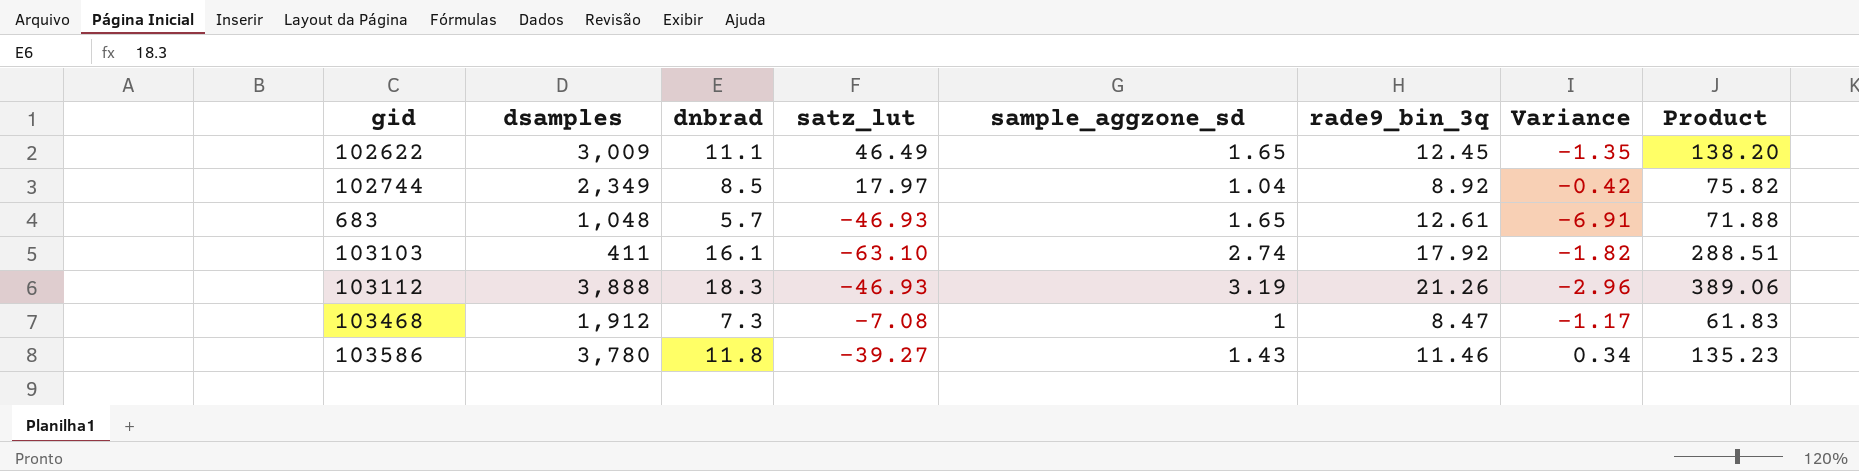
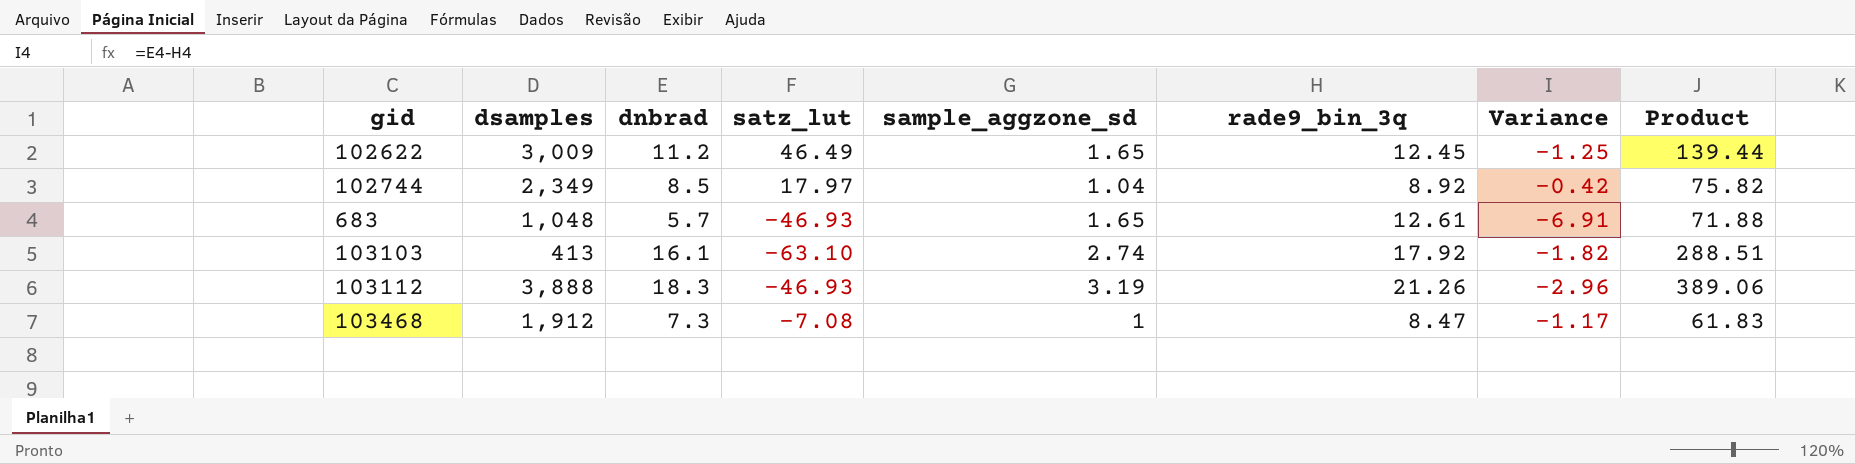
row 103586: 3,780 | 11.8 | -39.27 | 1.43 | 11.46 | 0.34 | 135.23 -> none
102622 | dnbrad: 11.1 -> 11.2
102622 | Variance: -1.35 -> -1.25
102622 | Product: 138.20 -> 139.44
103103 | dsamples: 411 -> 413

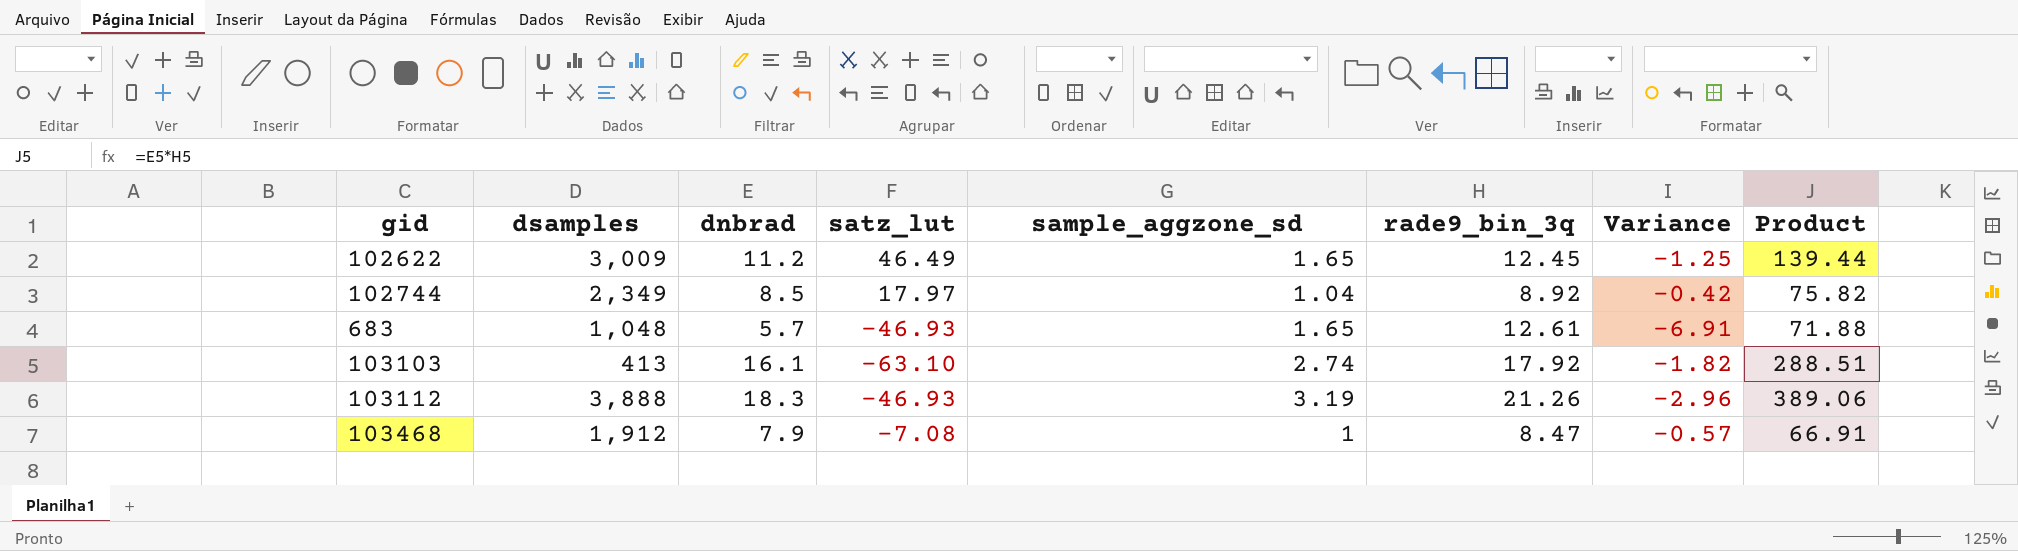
103468 | dnbrad: 7.3 -> 7.9
103468 | Variance: -1.17 -> -0.57
103468 | Product: 61.83 -> 66.91

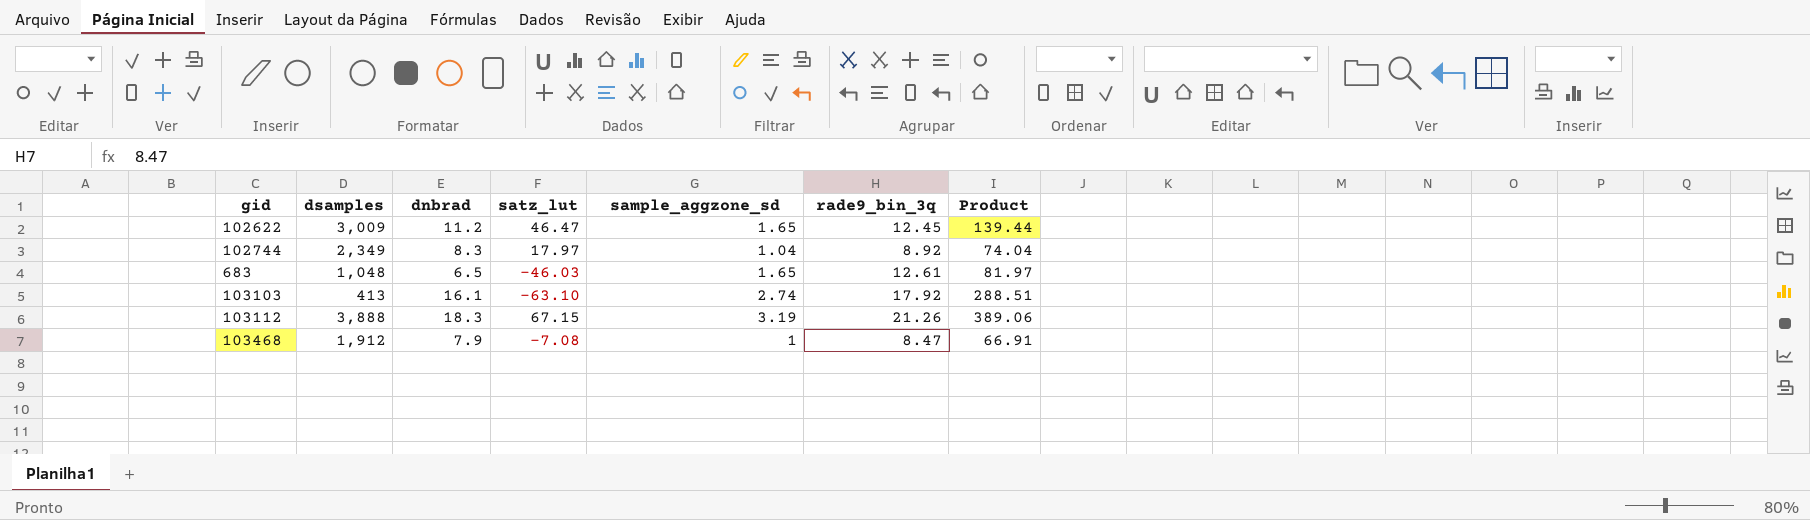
column Variance | formula: [dnbrad] - [rade9_bin_3q] -> none
102622 | satz_lut: 46.49 -> 46.47
102744 | dnbrad: 8.5 -> 8.3
102744 | Product: 75.82 -> 74.04
683 | dnbrad: 5.7 -> 6.5
683 | satz_lut: -46.93 -> -46.03
683 | Product: 71.88 -> 81.97
103112 | satz_lut: -46.93 -> 67.15

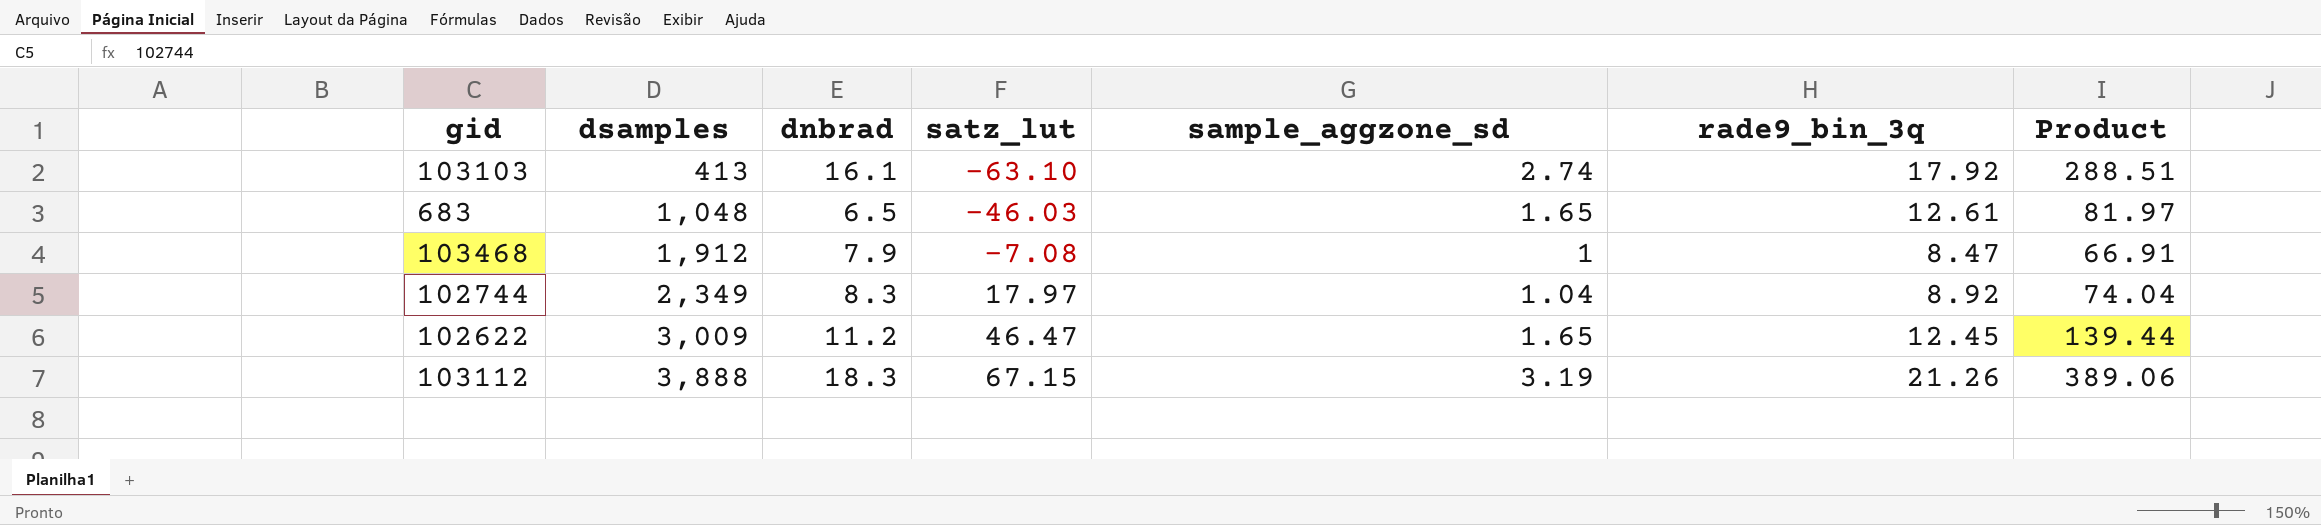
row order: none -> dsamples ascending

